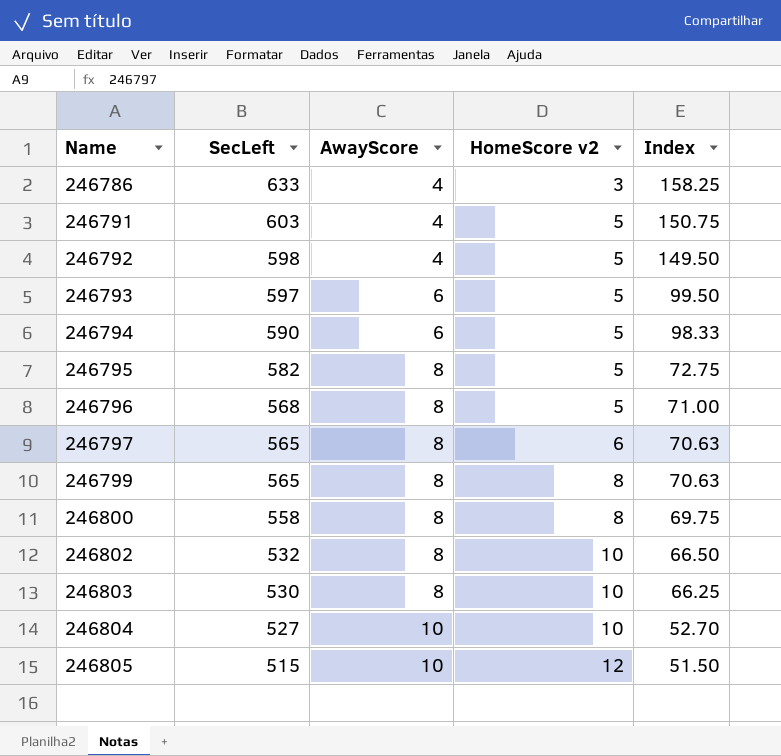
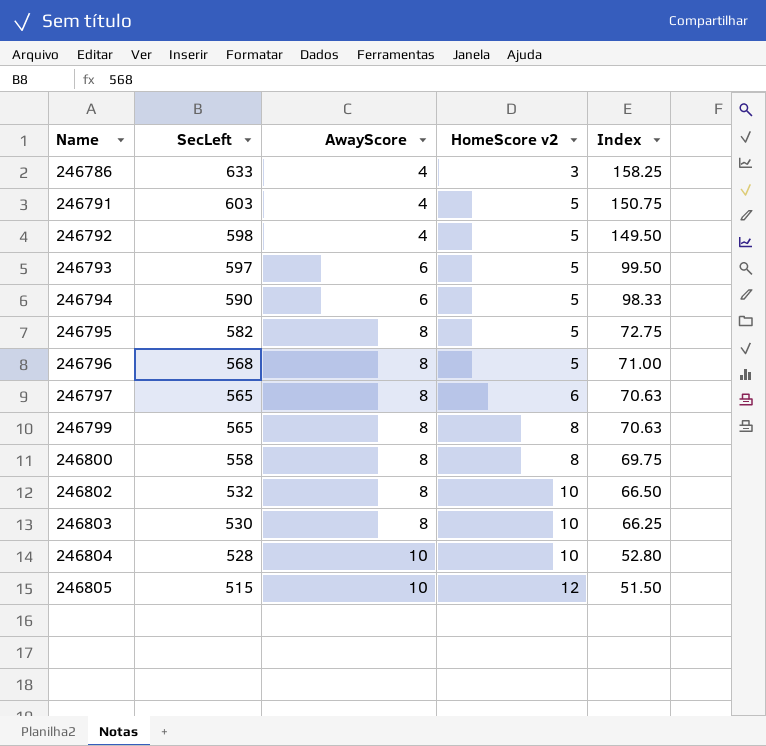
246804 | SecLeft: 527 -> 528
246804 | Index: 52.70 -> 52.80

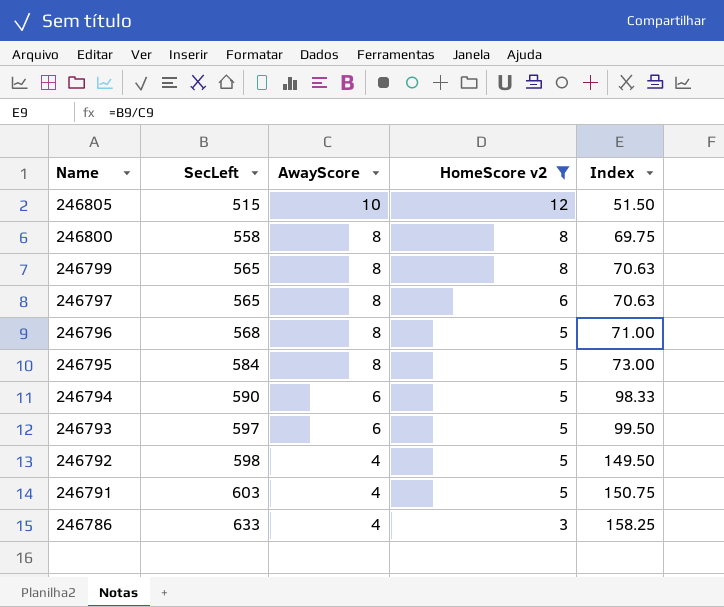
filter: none -> HomeScore v2 != 10
row order: Name ascending -> Name descending
246795 | SecLeft: 582 -> 584
246795 | Index: 72.75 -> 73.00

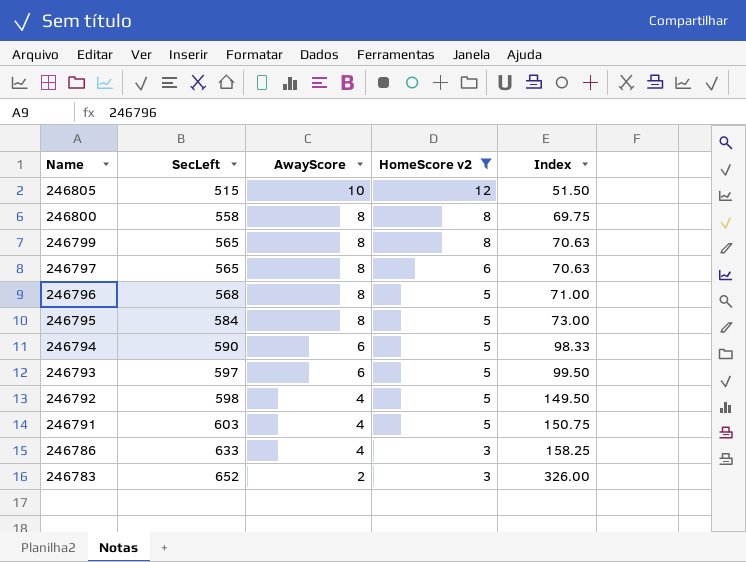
row 246783: none -> 652 | 2 | 3 | 326.00

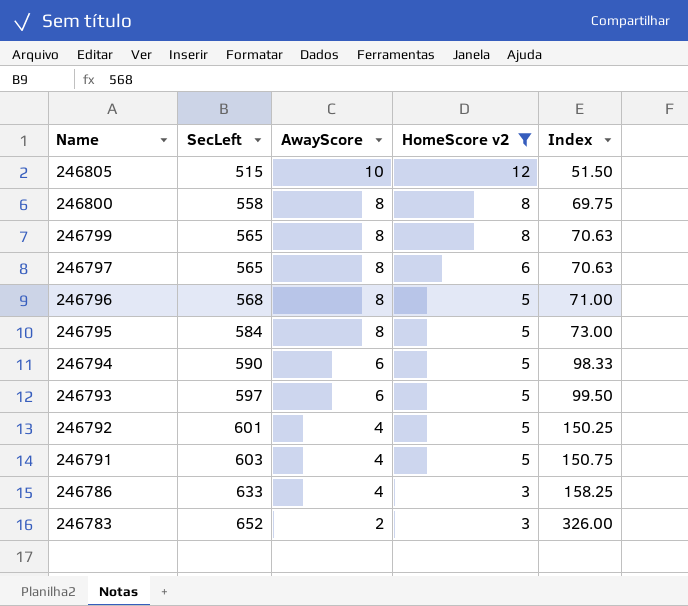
246792 | SecLeft: 598 -> 601
246792 | Index: 149.50 -> 150.25

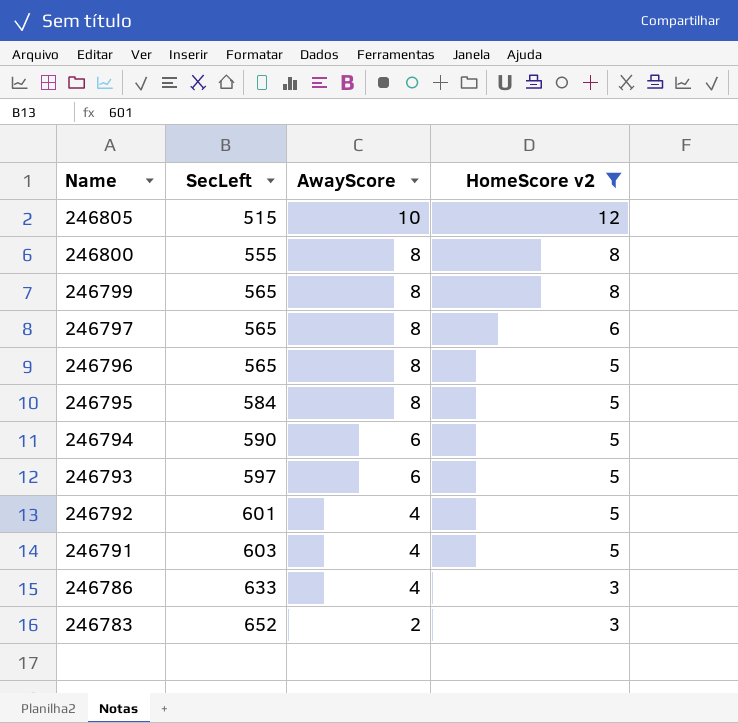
column Index | formula: [SecLeft] / [AwayScore] -> none
246800 | SecLeft: 558 -> 555
246796 | SecLeft: 568 -> 565

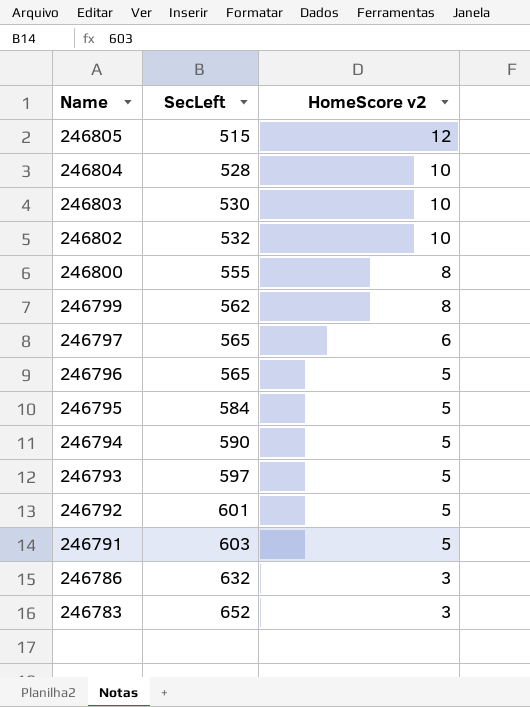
filter: HomeScore v2 != 10 -> none
column AwayScore | position: 3 -> none
246799 | SecLeft: 565 -> 562
246786 | SecLeft: 633 -> 632

